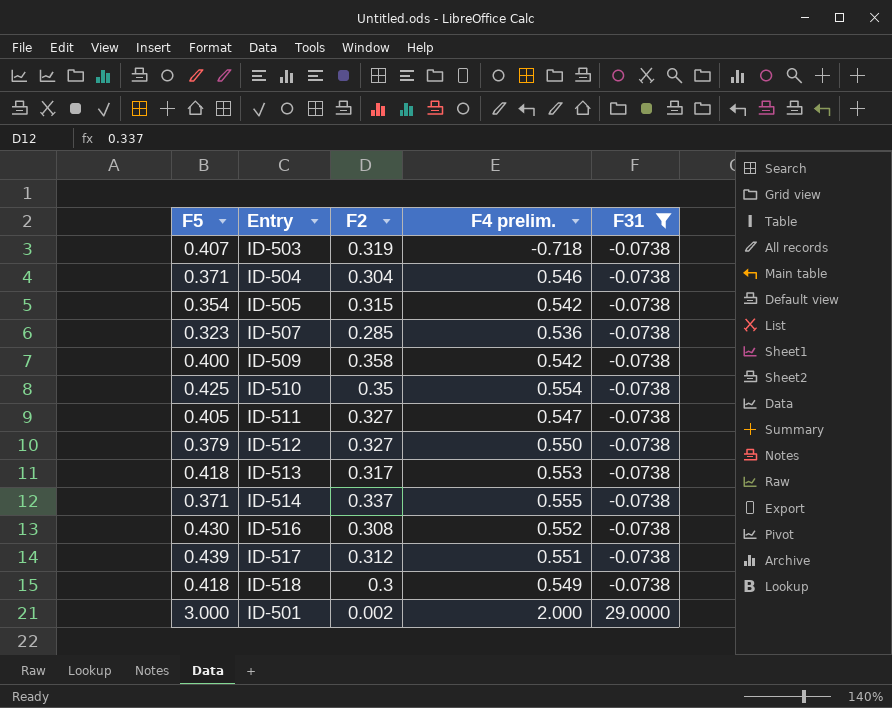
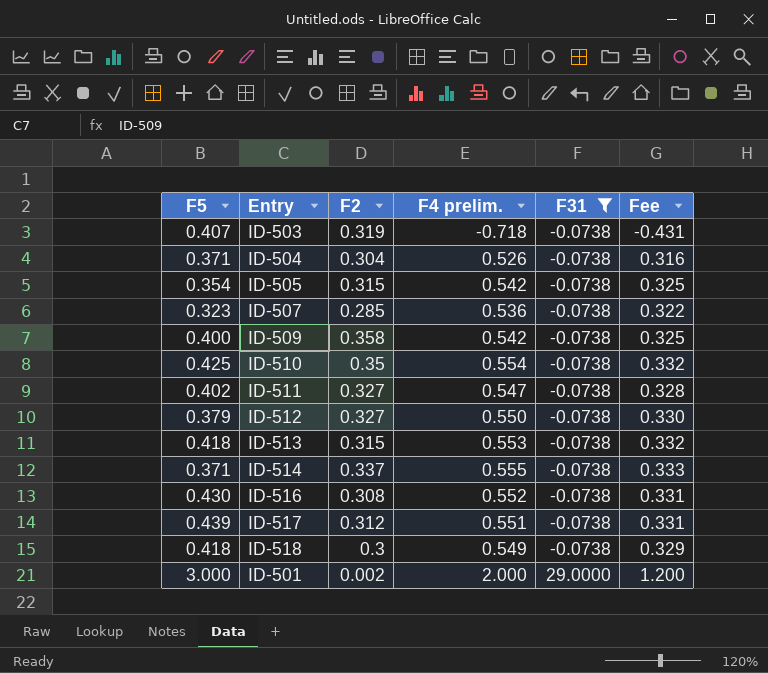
column Fee | formula: none -> [F4 prelim.] * 0.6
ID-504 | F4 prelim.: 0.546 -> 0.526
ID-511 | F5: 0.405 -> 0.402
ID-513 | F2: 0.317 -> 0.315

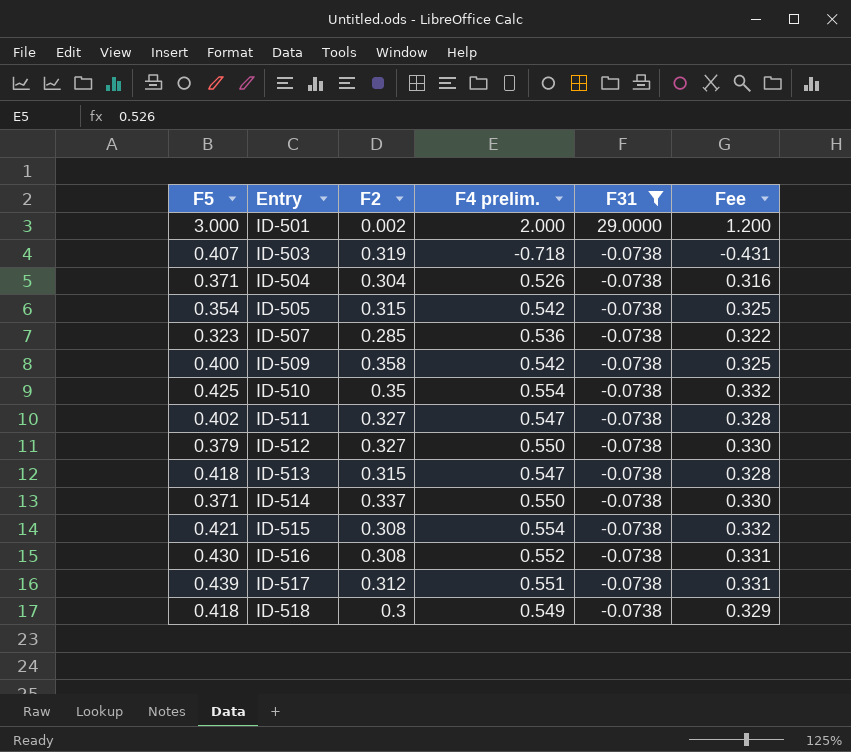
row order: F31 ascending -> Entry ascending
ID-513 | F4 prelim.: 0.553 -> 0.547
ID-513 | Fee: 0.332 -> 0.328
ID-514 | F4 prelim.: 0.555 -> 0.550
ID-514 | Fee: 0.333 -> 0.330
row ID-515: none -> 0.421 | 0.308 | 0.554 | -0.0738 | 0.332

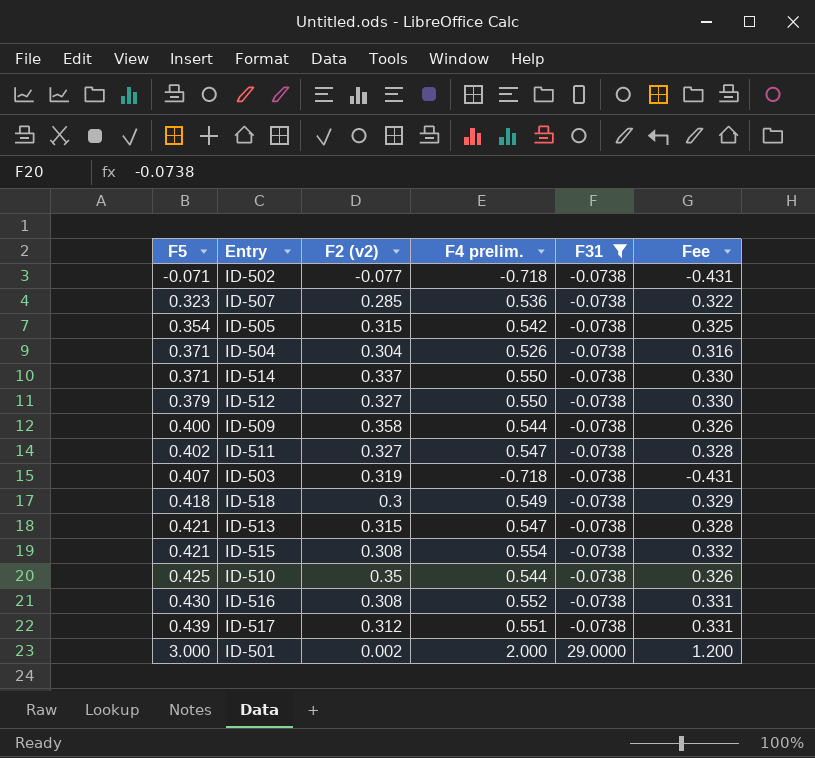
row order: Entry ascending -> F5 ascending
column name: F2 -> F2 (v2)
row ID-502: none -> -0.071 | -0.077 | -0.718 | -0.0738 | -0.431
ID-509 | F4 prelim.: 0.542 -> 0.544
ID-509 | Fee: 0.325 -> 0.326
ID-513 | F5: 0.418 -> 0.421
ID-510 | F4 prelim.: 0.554 -> 0.544
ID-510 | Fee: 0.332 -> 0.326

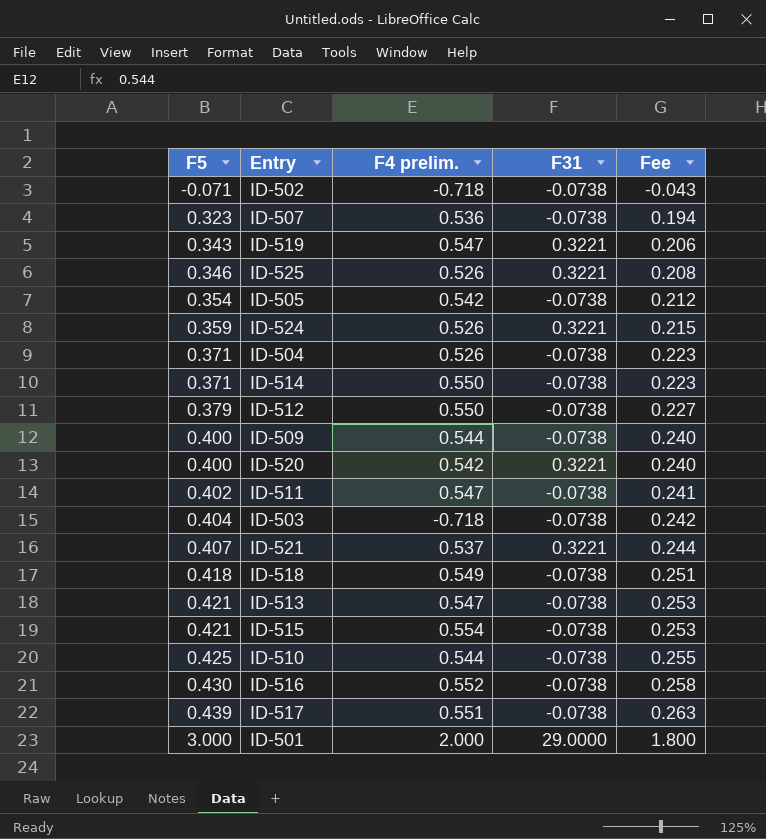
filter: F31 != 0.3221 -> none
column F2 (v2) | position: 3 -> none
column Fee | formula: [F4 prelim.] * 0.6 -> [F5] * 0.6
ID-503 | F5: 0.407 -> 0.404

